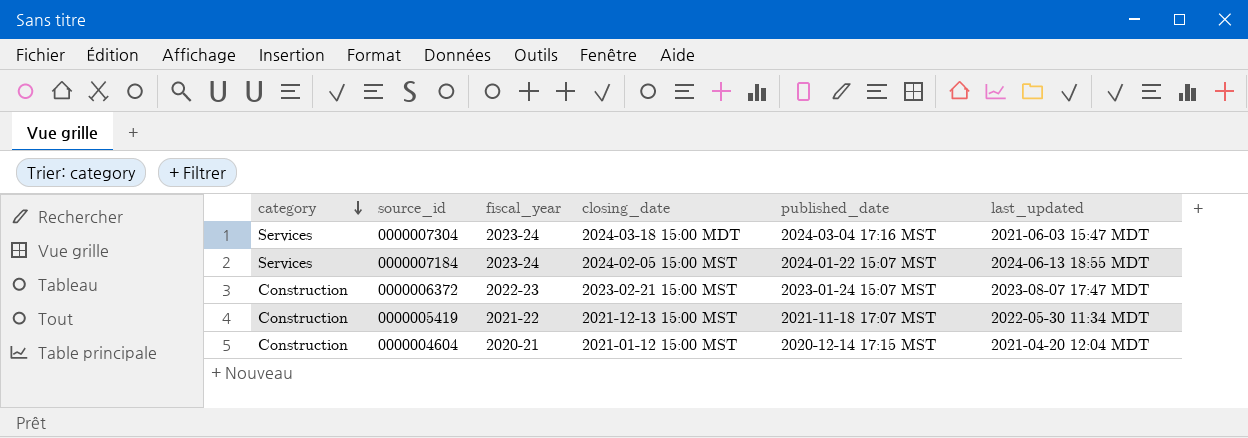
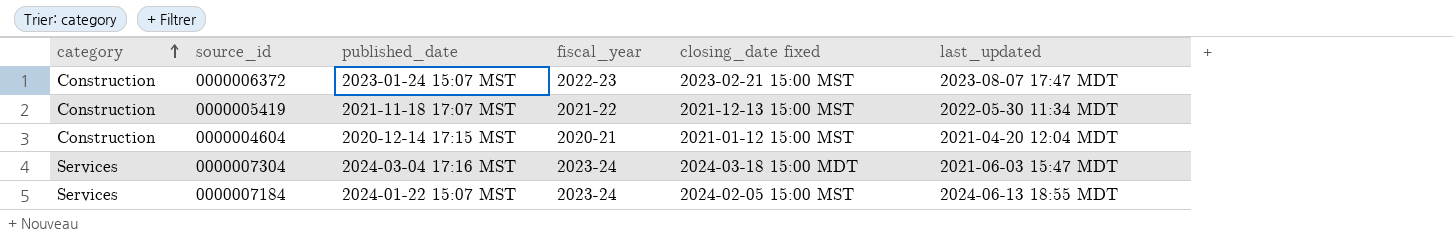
row order: category descending -> category ascending
column published_date | position: 5 -> 3
column name: closing_date -> closing_date fixed

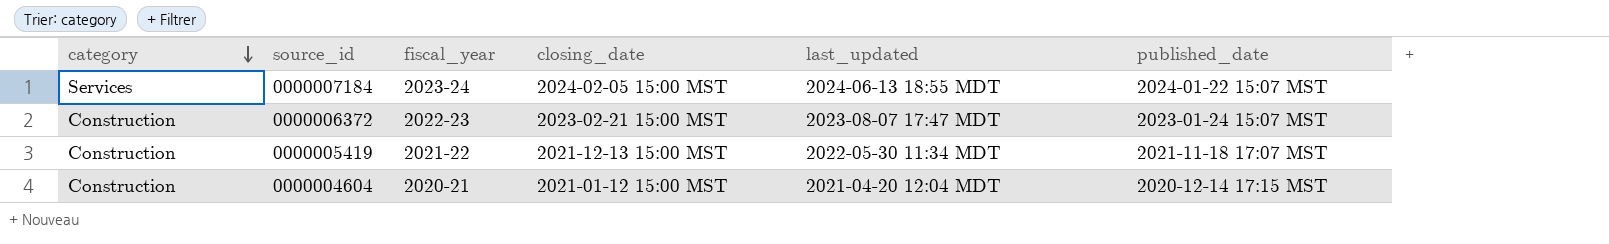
row order: category ascending -> category descending
column name: closing_date fixed -> closing_date
column published_date | position: 3 -> 6
row 0000007304: Services | 2024-03-04 17:16 MST | 2023-24 | 2024-03-18 15:00 MDT | 2021-06-03 15:47 MDT -> none

